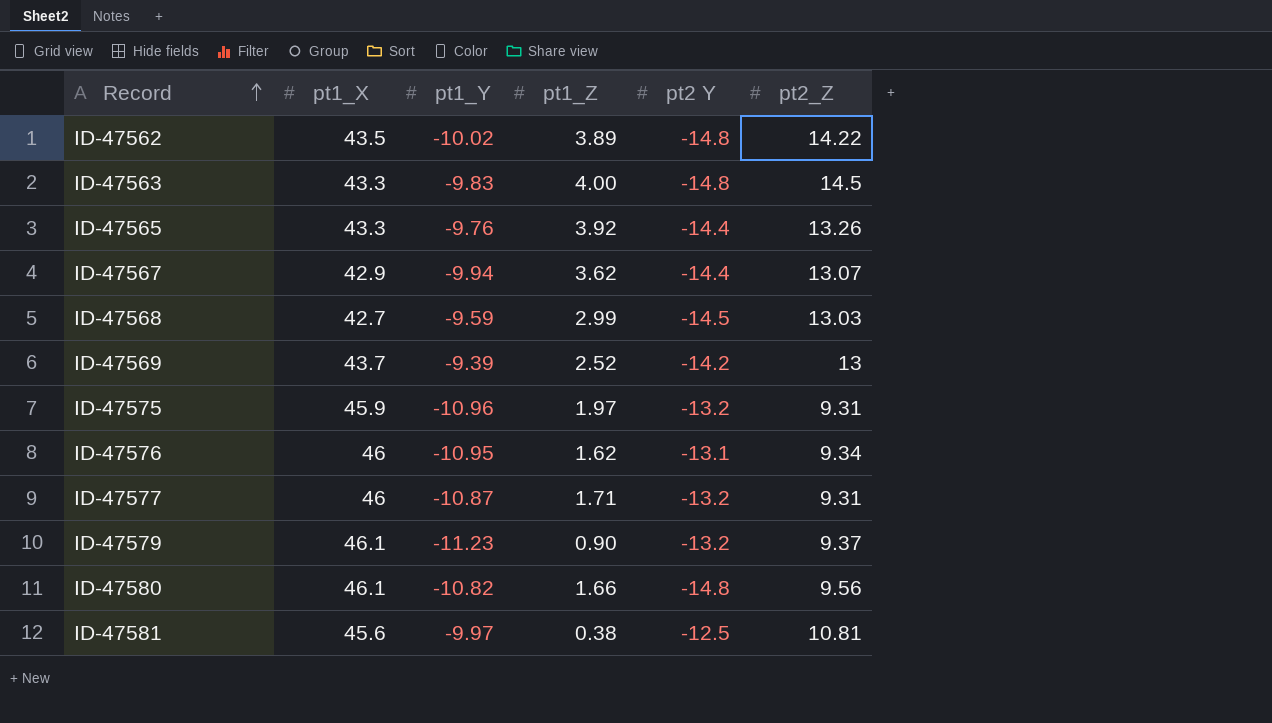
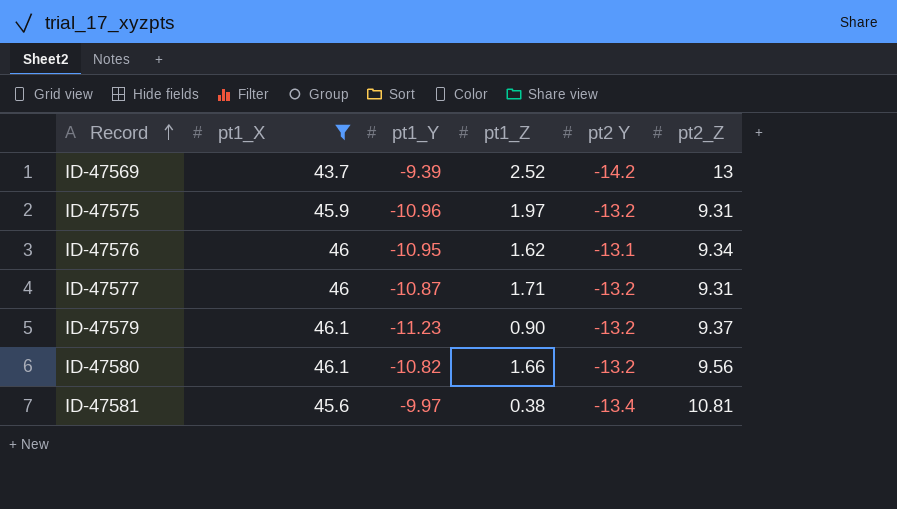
filter: none -> pt1_X >= 43.7
ID-47580 | pt2 Y: -14.8 -> -13.2
ID-47581 | pt2 Y: -12.5 -> -13.4

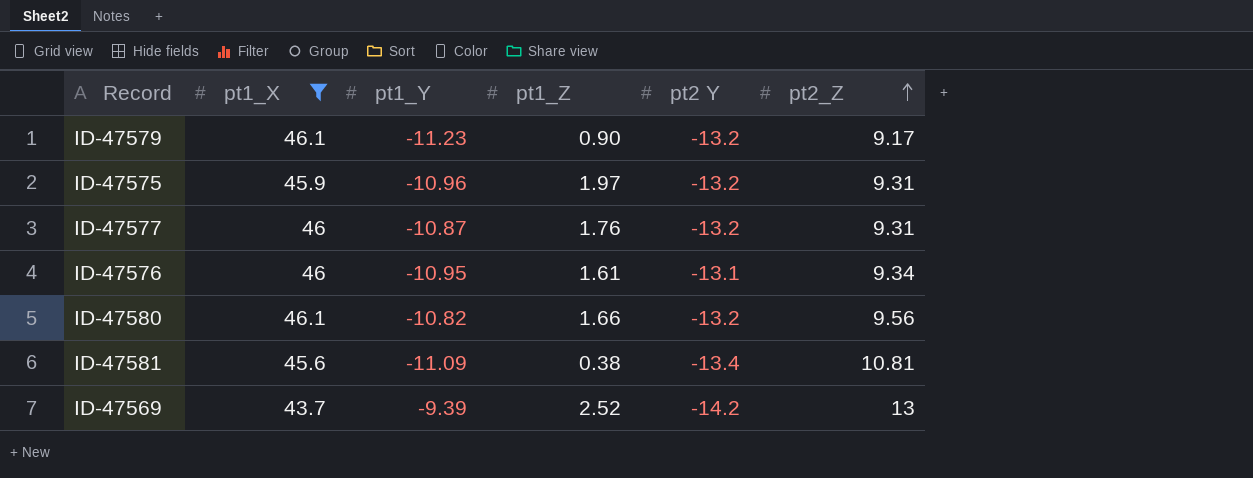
row order: Record ascending -> pt2_Z ascending
ID-47579 | pt2_Z: 9.37 -> 9.17
ID-47577 | pt1_Z: 1.71 -> 1.76
ID-47576 | pt1_Z: 1.62 -> 1.61
ID-47581 | pt1_Y: -9.97 -> -11.09

